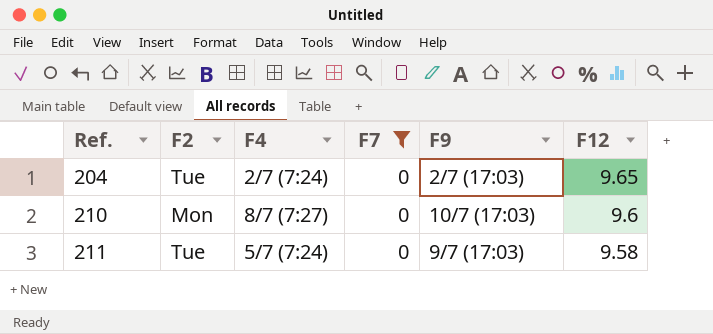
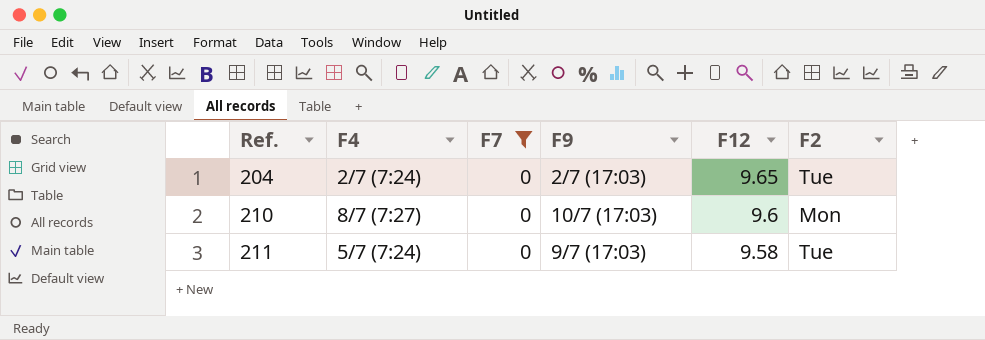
column F2 | position: 2 -> 6

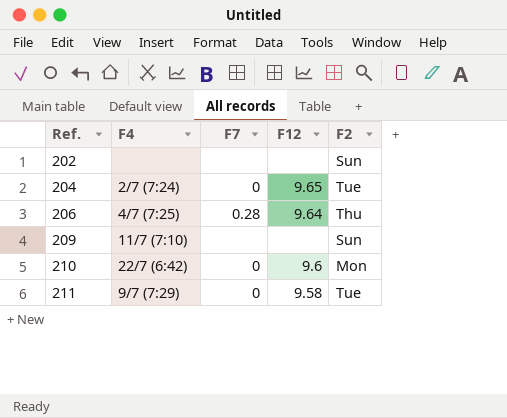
filter: F7 = 0 -> none
column F9 | position: 4 -> none
210 | F4: 8/7 (7:27) -> 22/7 (6:42)
211 | F4: 5/7 (7:24) -> 9/7 (7:29)

